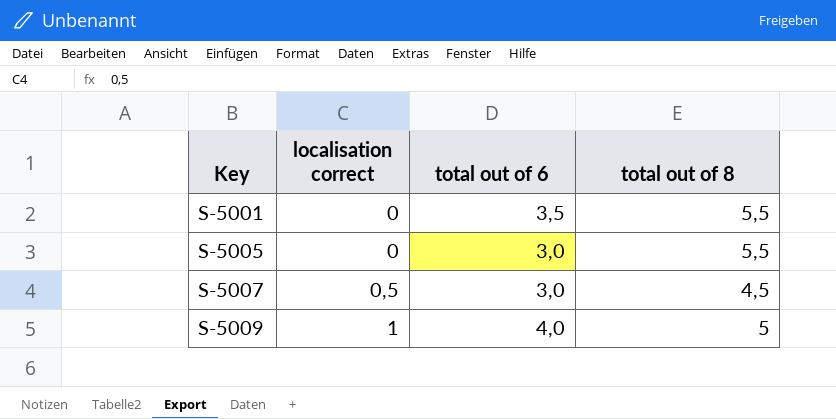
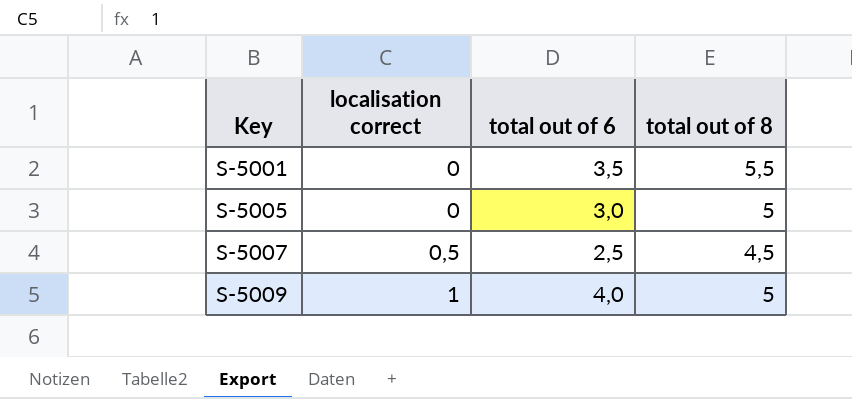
S-5005 | total out of 8: 5,5 -> 5
S-5007 | total out of 6: 3,0 -> 2,5

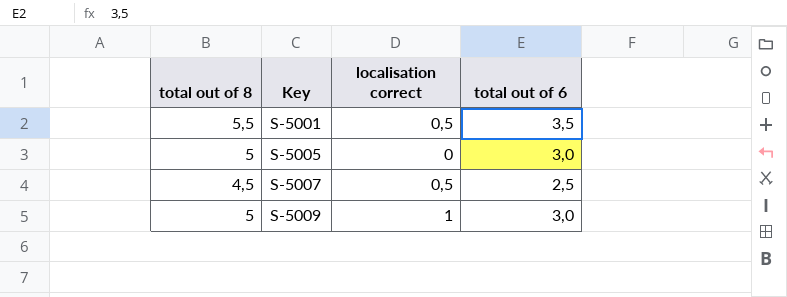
column total out of 8 | position: 4 -> 1
S-5001 | localisation correct: 0 -> 0,5
S-5009 | total out of 6: 4,0 -> 3,0

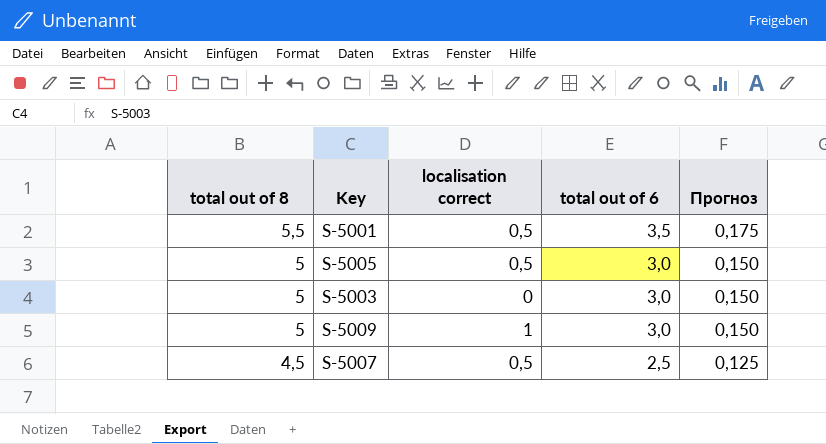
row order: Key ascending -> total out of 8 descending
column Прогноз | formula: none -> [total out of 6] * 0,05
S-5005 | localisation correct: 0 -> 0,5
row S-5003: none -> 5 | 0 | 3,0 | 0,150

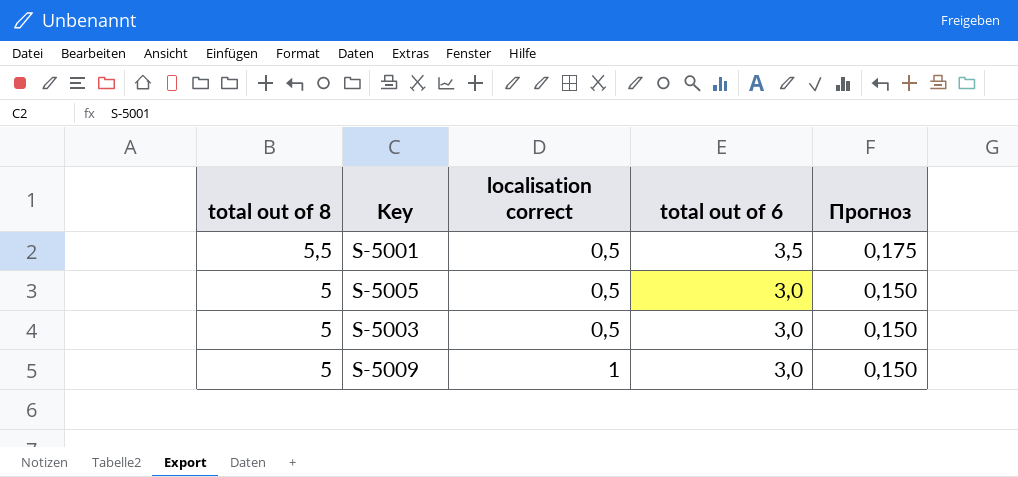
row S-5007: 4,5 | 0,5 | 2,5 | 0,125 -> none
S-5003 | localisation correct: 0 -> 0,5

